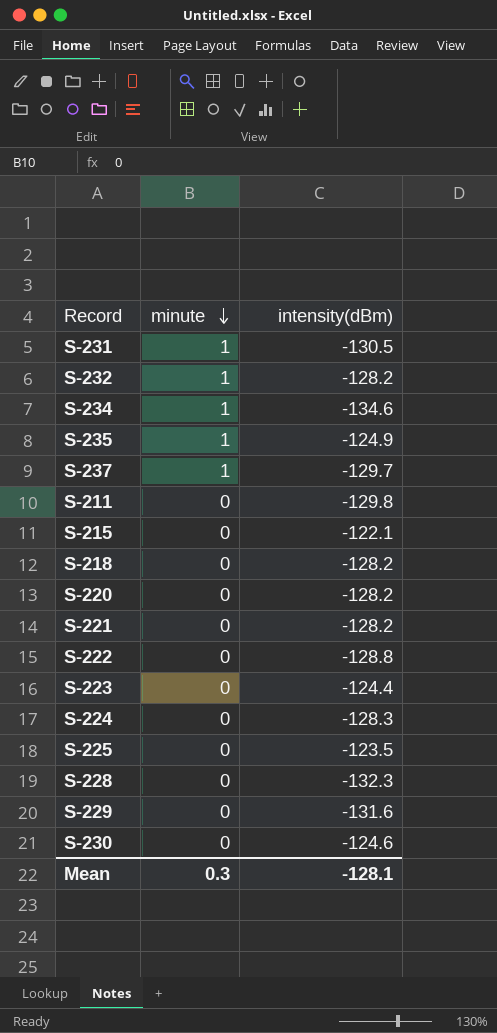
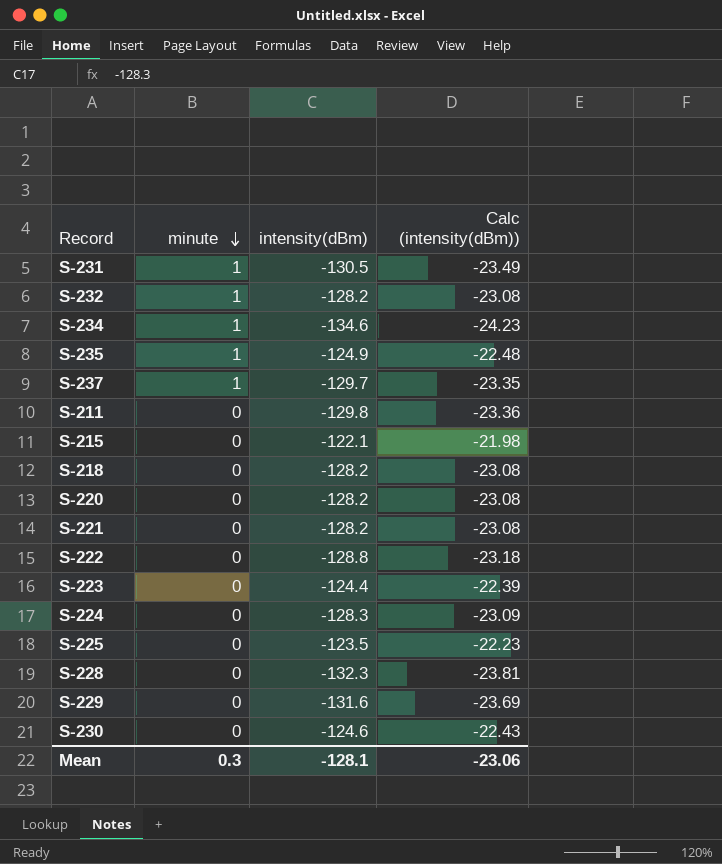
column Calc (intensity(dBm)) | formula: none -> [intensity(dBm)] * 0.18

